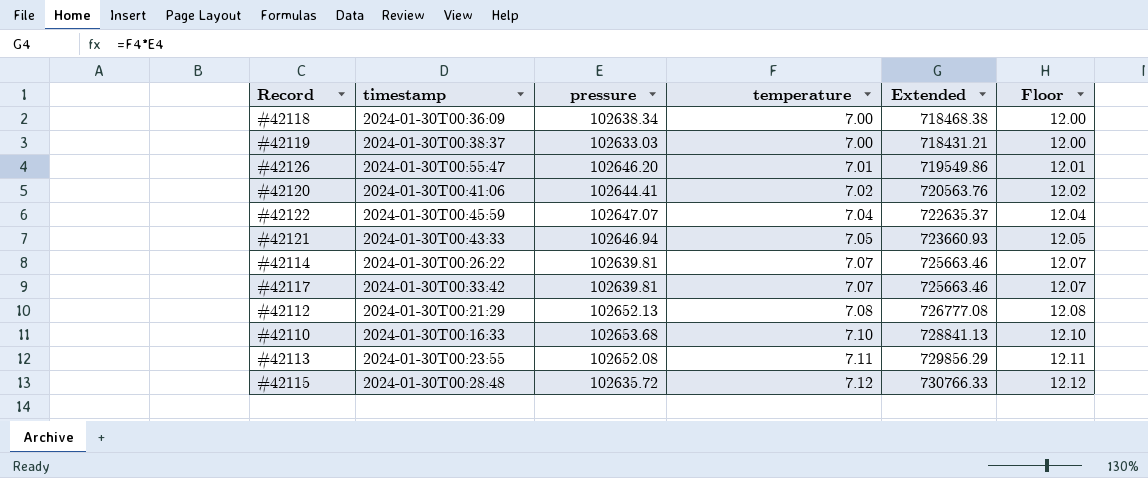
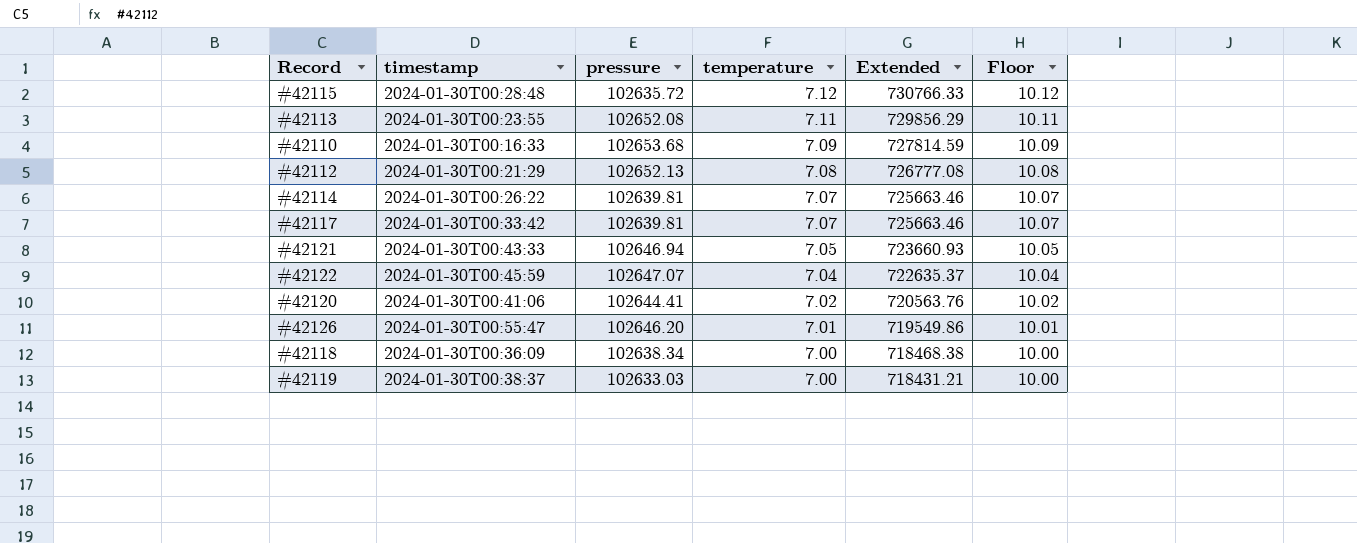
row order: temperature ascending -> temperature descending
column Floor | formula: [temperature] + 5 -> [temperature] + 3
#42110 | temperature: 7.10 -> 7.09
#42110 | Extended: 728841.13 -> 727814.59

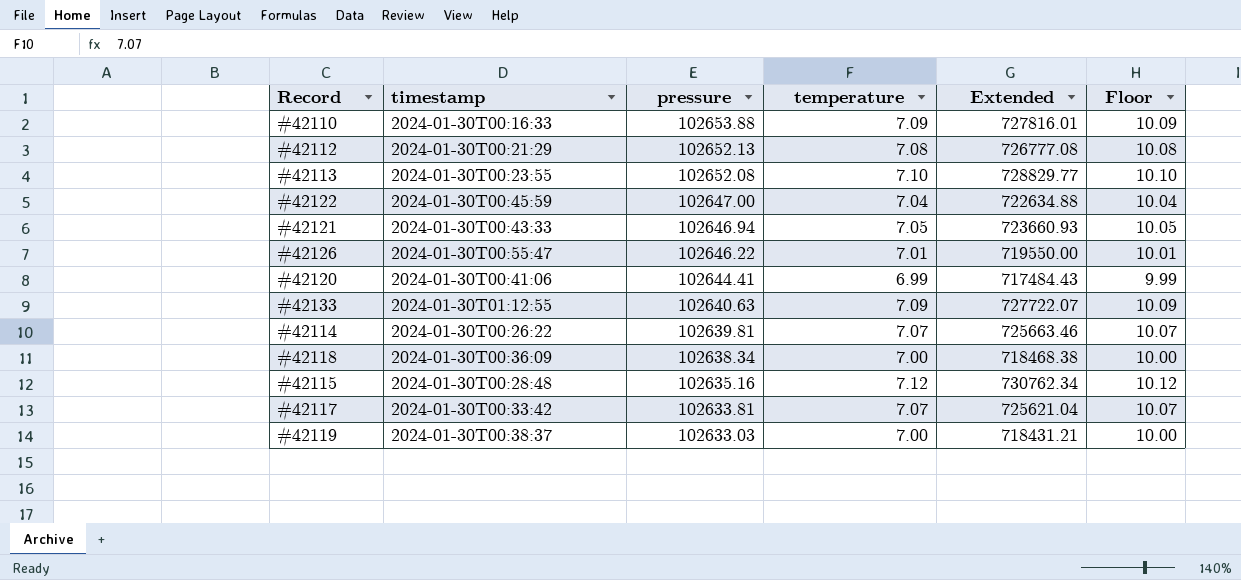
row order: temperature descending -> pressure descending
#42110 | pressure: 102653.68 -> 102653.88
#42110 | Extended: 727814.59 -> 727816.01
#42113 | temperature: 7.11 -> 7.10
#42113 | Extended: 729856.29 -> 728829.77
#42113 | Floor: 10.11 -> 10.10
#42122 | pressure: 102647.07 -> 102647.00
#42122 | Extended: 722635.37 -> 722634.88
#42126 | pressure: 102646.20 -> 102646.22
#42126 | Extended: 719549.86 -> 719550.00
#42120 | temperature: 7.02 -> 6.99
#42120 | Extended: 720563.76 -> 717484.43
#42120 | Floor: 10.02 -> 9.99
row #42133: none -> 2024-01-30T01:12:55 | 102640.63 | 7.09 | 727722.07 | 10.09
#42115 | pressure: 102635.72 -> 102635.16
#42115 | Extended: 730766.33 -> 730762.34
#42117 | pressure: 102639.81 -> 102633.81
#42117 | Extended: 725663.46 -> 725621.04

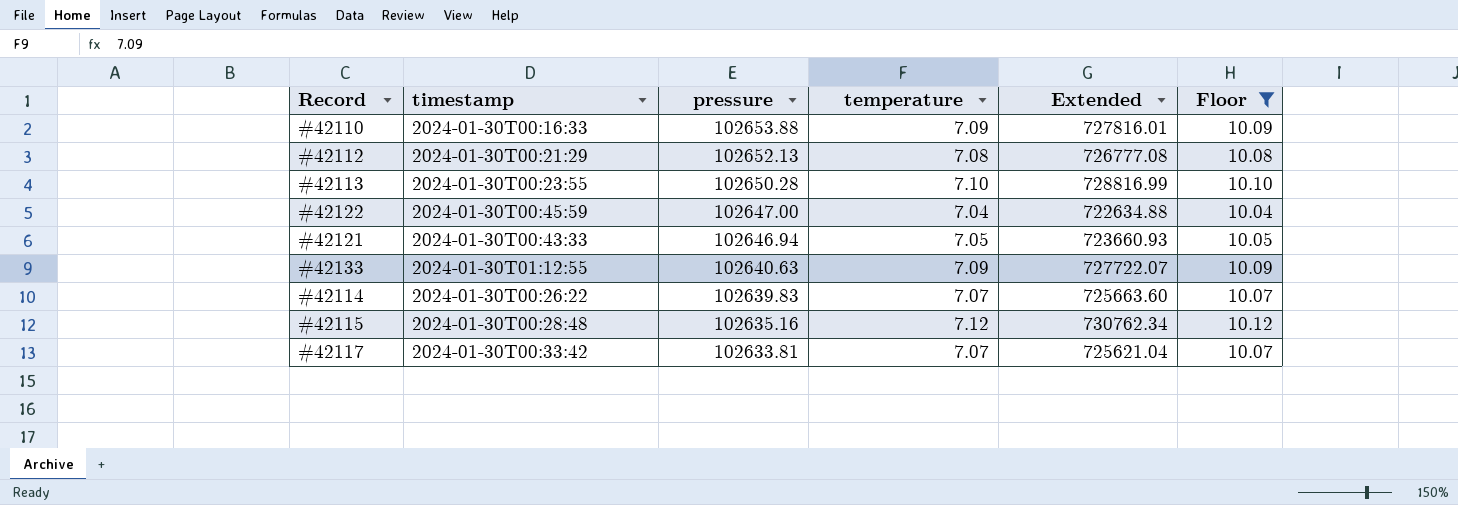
filter: none -> Floor >= 10.04
#42113 | pressure: 102652.08 -> 102650.28
#42113 | Extended: 728829.77 -> 728816.99
#42114 | pressure: 102639.81 -> 102639.83
#42114 | Extended: 725663.46 -> 725663.60

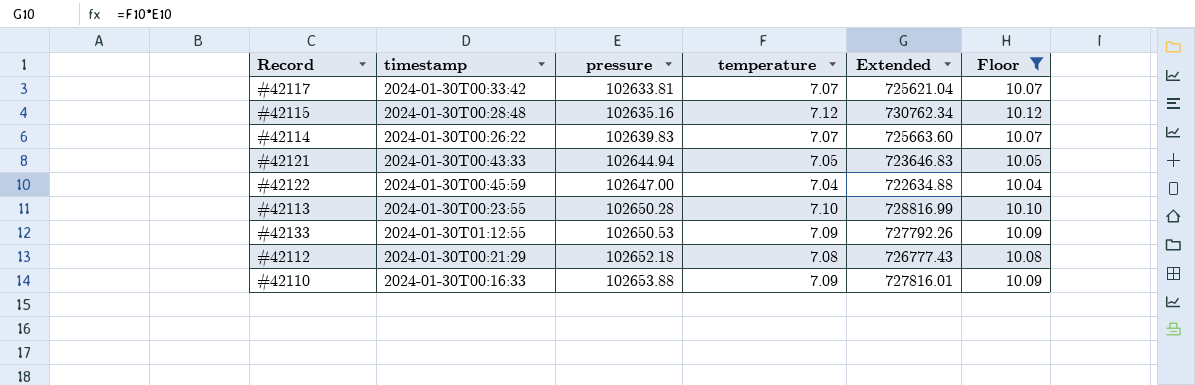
row order: pressure descending -> pressure ascending
#42121 | pressure: 102646.94 -> 102644.94
#42121 | Extended: 723660.93 -> 723646.83
#42133 | pressure: 102640.63 -> 102650.53
#42133 | Extended: 727722.07 -> 727792.26
#42112 | pressure: 102652.13 -> 102652.18
#42112 | Extended: 726777.08 -> 726777.43

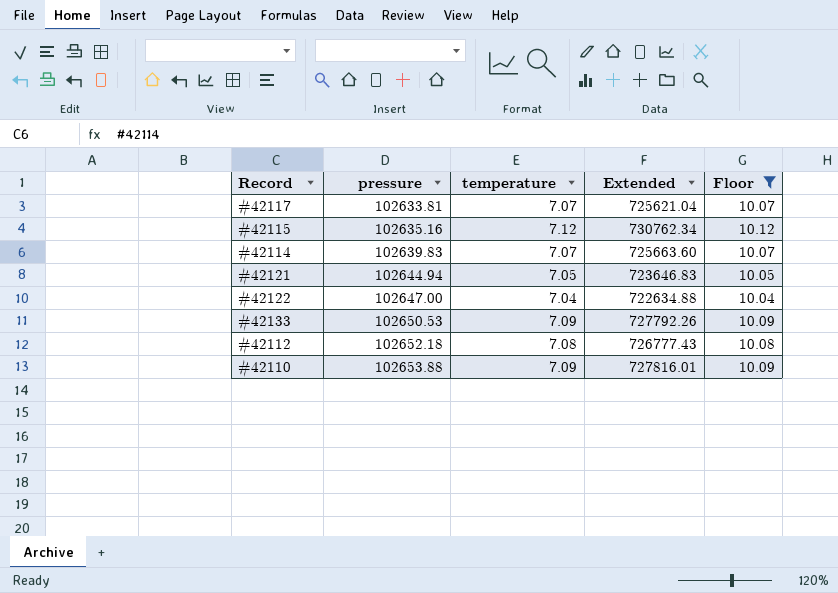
column timestamp | position: 2 -> none
row #42113: 2024-01-30T00:23:55 | 102650.28 | 7.10 | 728816.99 | 10.10 -> none

